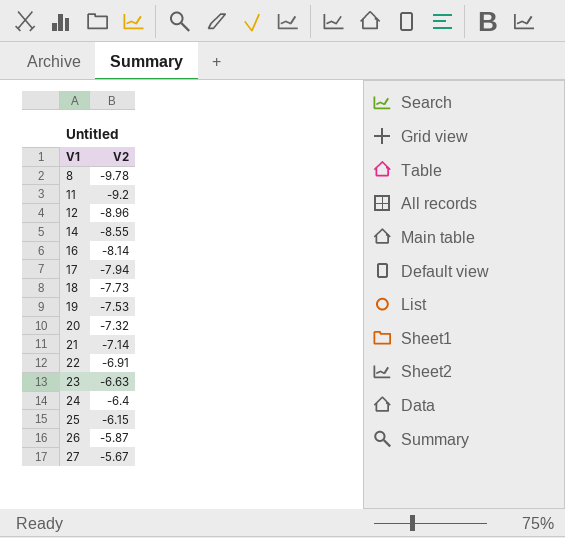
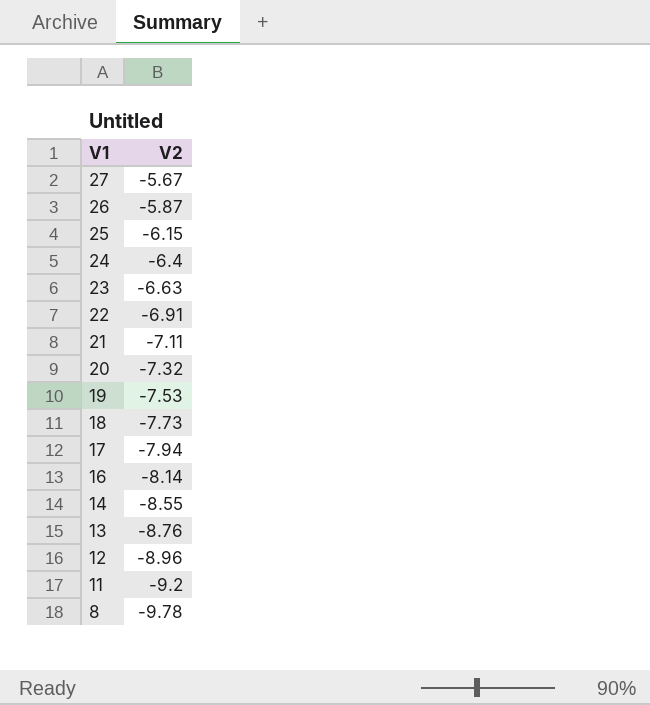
row order: V1 ascending -> V1 descending
21 | V2: -7.14 -> -7.11
row 13: none -> -8.76

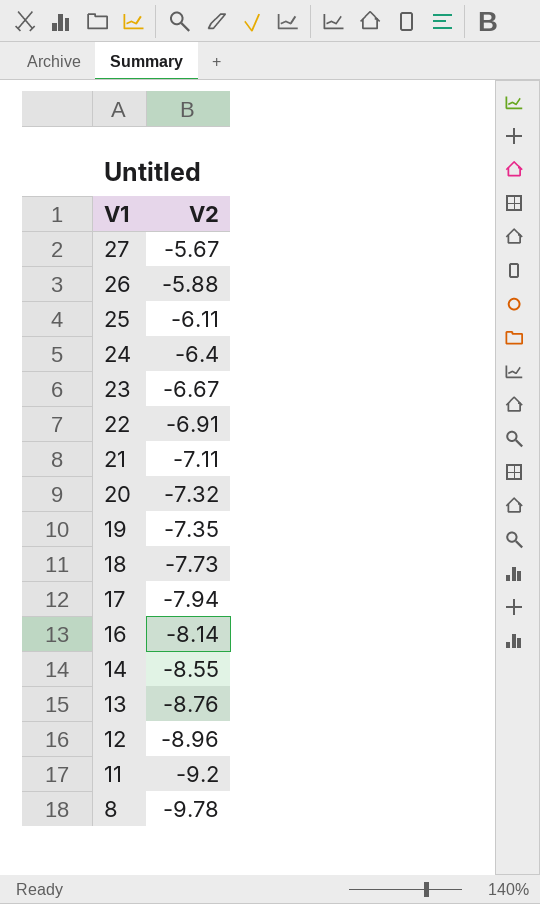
26 | V2: -5.87 -> -5.88
25 | V2: -6.15 -> -6.11
23 | V2: -6.63 -> -6.67
19 | V2: -7.53 -> -7.35

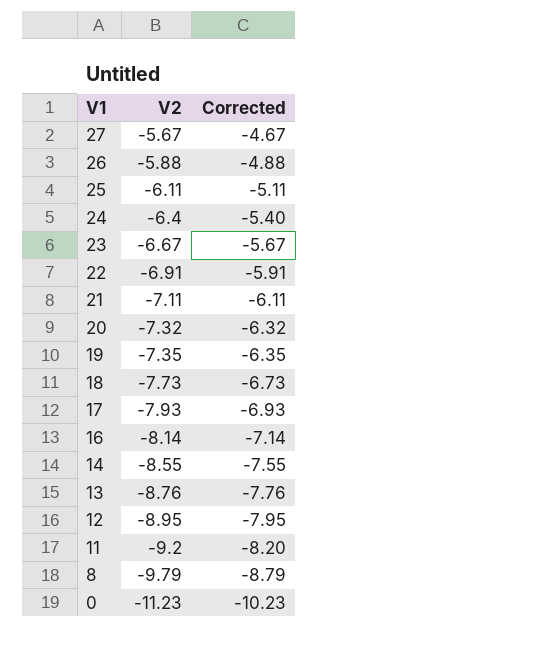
column Corrected | formula: none -> [V2] + 1
17 | V2: -7.94 -> -7.93
12 | V2: -8.96 -> -8.95
8 | V2: -9.78 -> -9.79
row 0: none -> -11.23 | -10.23

